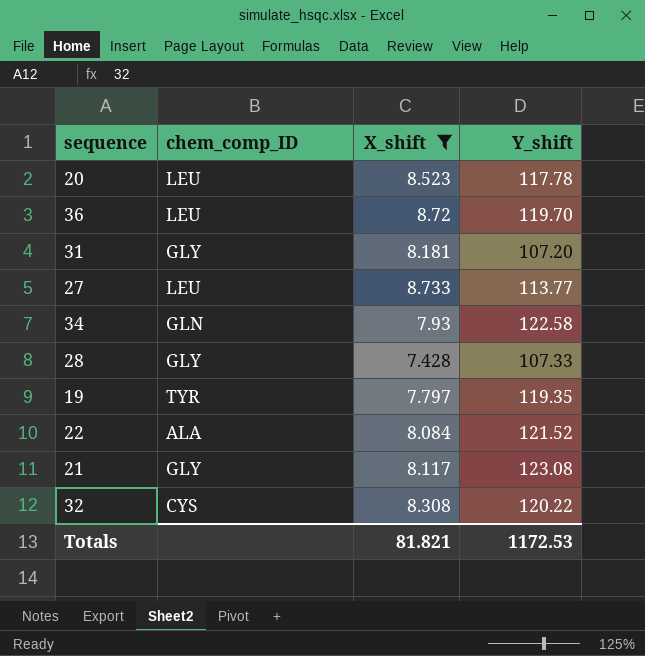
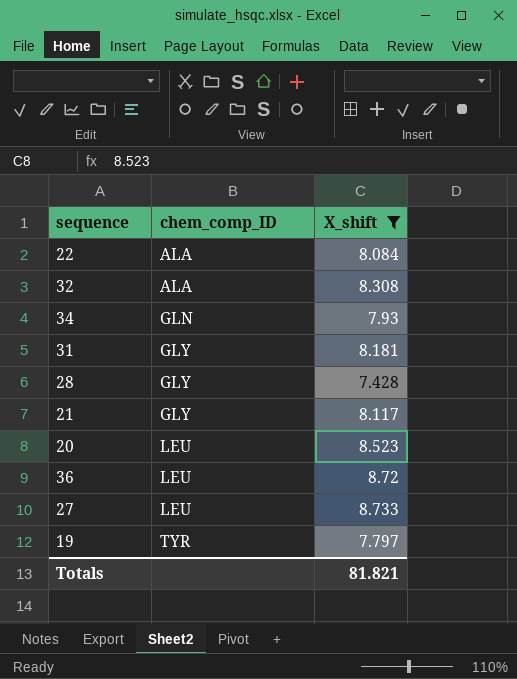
row order: none -> chem_comp_ID ascending
column Y_shift | position: 4 -> none
32 | chem_comp_ID: CYS -> ALA

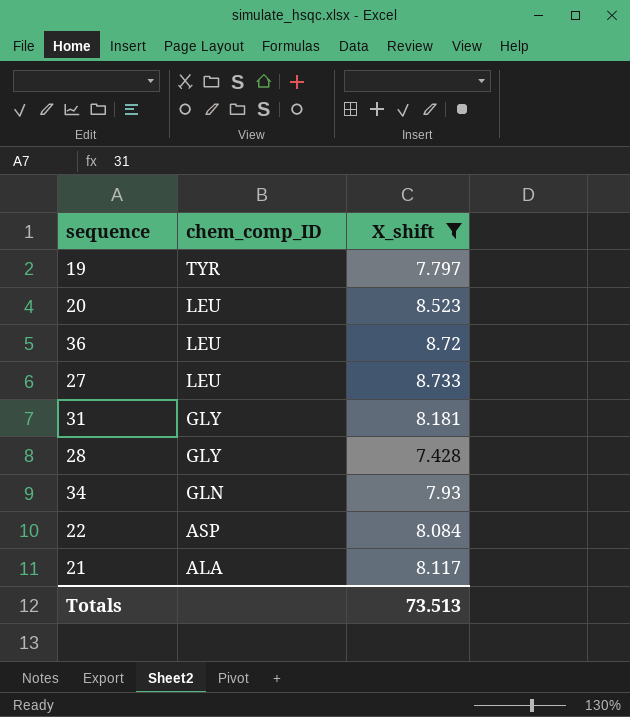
row order: chem_comp_ID ascending -> chem_comp_ID descending
row 32: ALA | 8.308 -> none
22 | chem_comp_ID: ALA -> ASP
21 | chem_comp_ID: GLY -> ALA
Totals | X_shift: 81.821 -> 73.513

